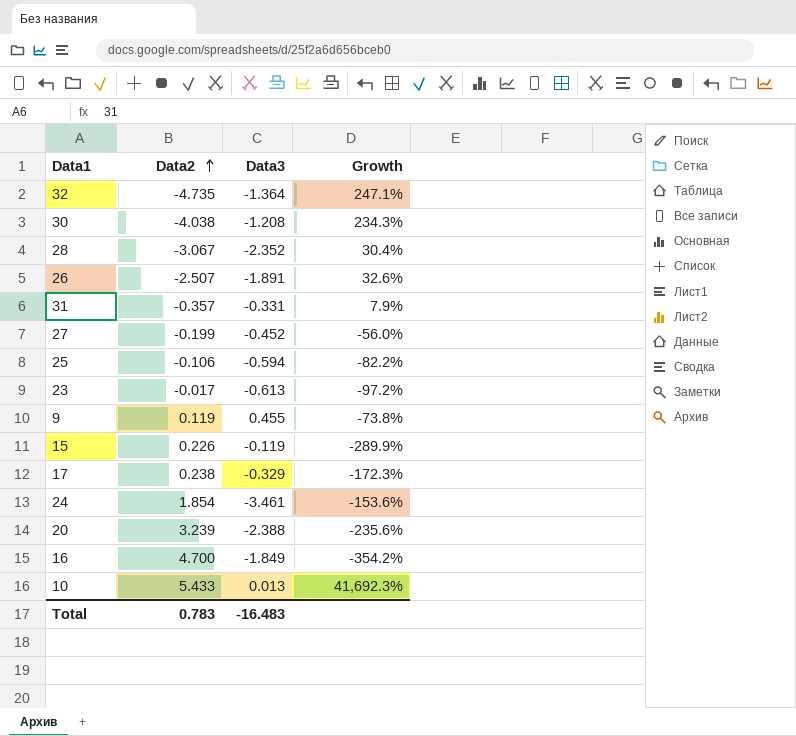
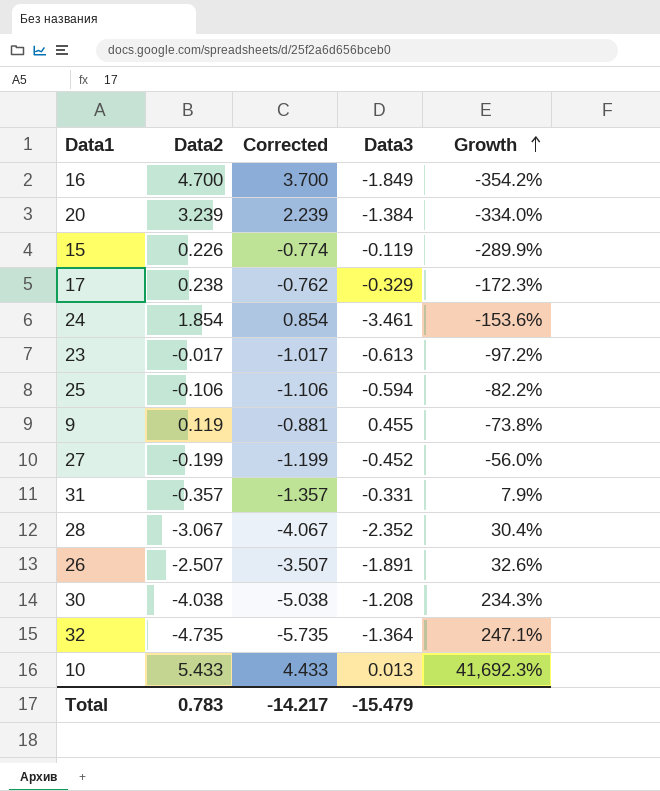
row order: Data2 ascending -> Growth ascending
column Corrected | formula: none -> [Data2] - 1
20 | Data3: -2.388 -> -1.384
20 | Growth: -235.6% -> -334.0%
Total | Data3: -16.483 -> -15.479

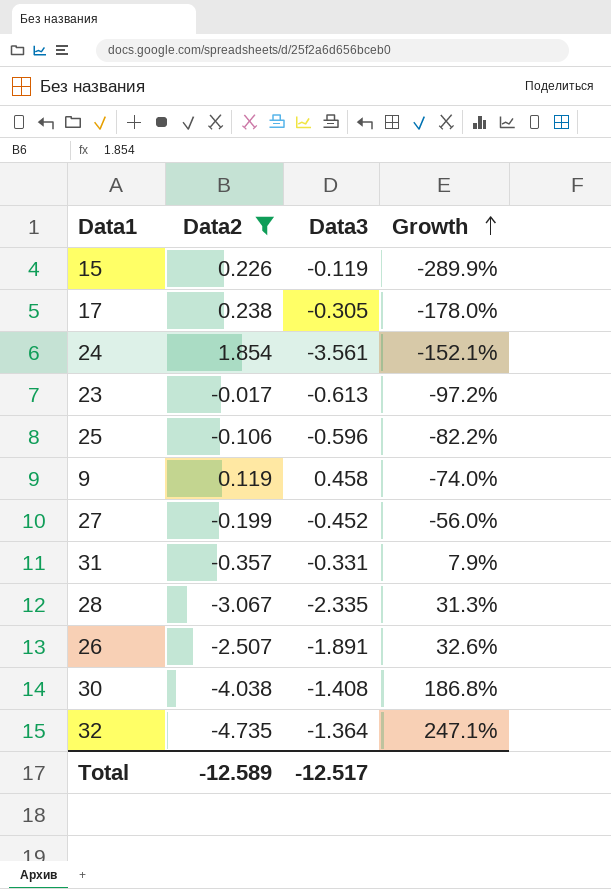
filter: none -> Data2 <= 1.854
column Corrected | formula: [Data2] - 1 -> none
17 | Data3: -0.329 -> -0.305
17 | Growth: -172.3% -> -178.0%
24 | Data3: -3.461 -> -3.561
24 | Growth: -153.6% -> -152.1%
25 | Data3: -0.594 -> -0.596
9 | Data3: 0.455 -> 0.458
9 | Growth: -73.8% -> -74.0%
28 | Data3: -2.352 -> -2.335
28 | Growth: 30.4% -> 31.3%
30 | Data3: -1.208 -> -1.408
30 | Growth: 234.3% -> 186.8%
Total | Data2: 0.783 -> -12.589
Total | Data3: -15.479 -> -12.517

